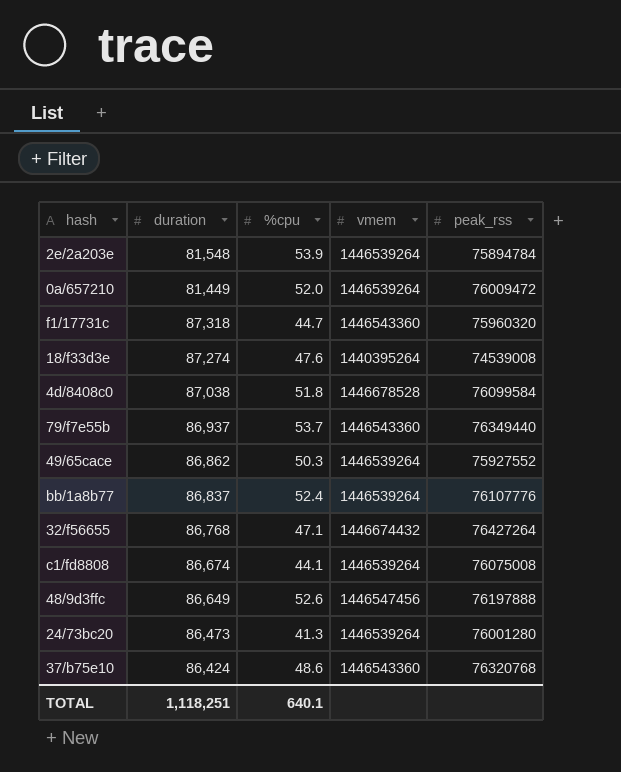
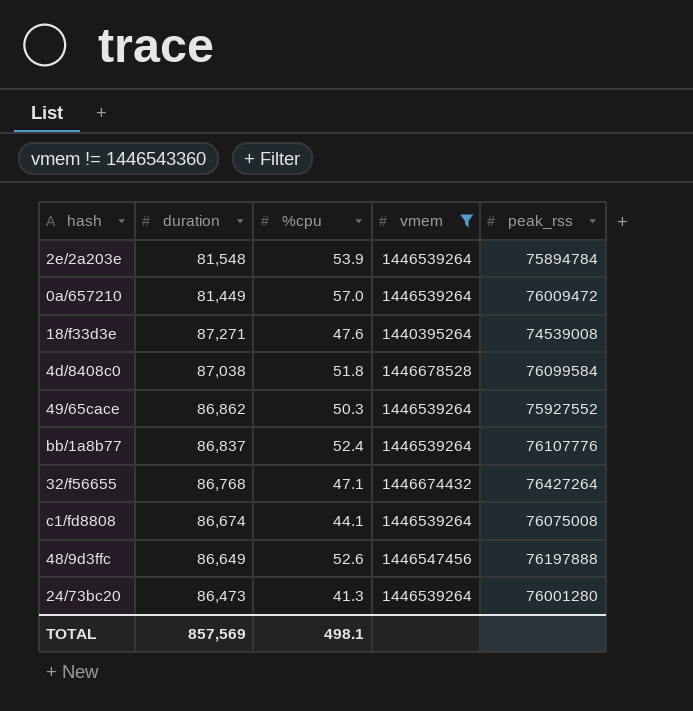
filter: none -> vmem != 1446543360
0a/657210 | %cpu: 52.0 -> 57.0
18/f33d3e | duration: 87,274 -> 87,271
TOTAL | duration: 1,118,251 -> 857,569
TOTAL | %cpu: 640.1 -> 498.1

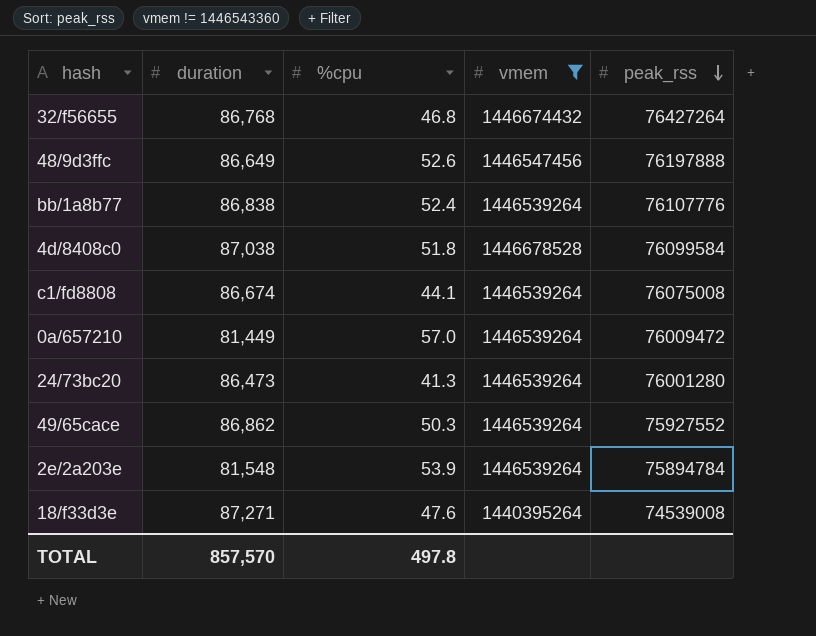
row order: none -> peak_rss descending
32/f56655 | %cpu: 47.1 -> 46.8
bb/1a8b77 | duration: 86,837 -> 86,838
TOTAL | duration: 857,569 -> 857,570
TOTAL | %cpu: 498.1 -> 497.8

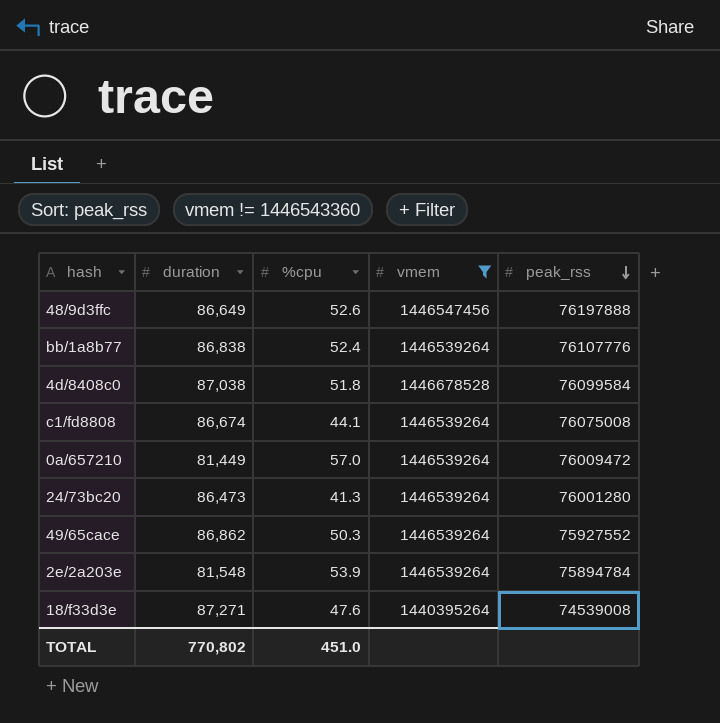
row 32/f56655: 86,768 | 46.8 | 1446674432 | 76427264 -> none
TOTAL | duration: 857,570 -> 770,802
TOTAL | %cpu: 497.8 -> 451.0

